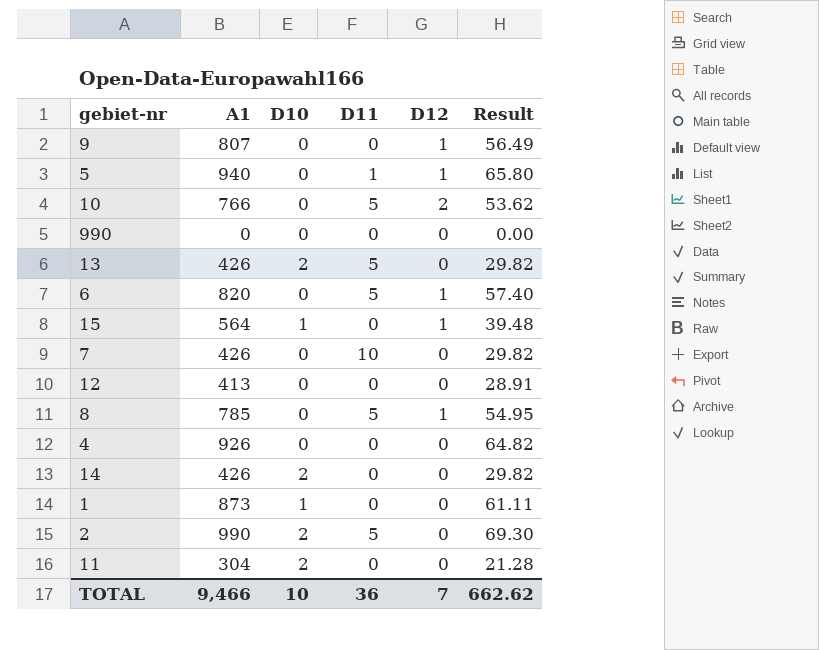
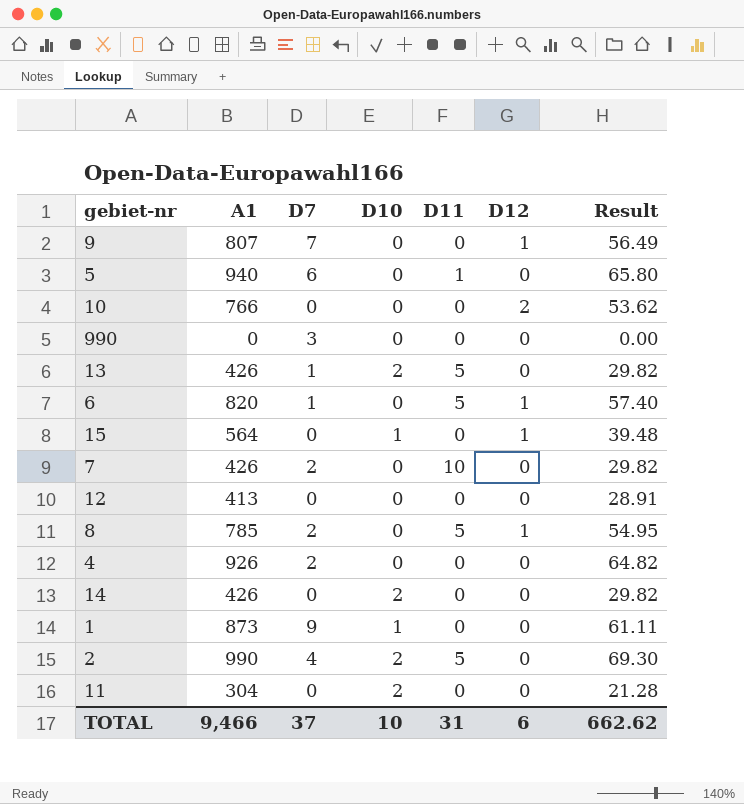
column D7 | position: none -> 3
5 | D12: 1 -> 0
10 | D11: 5 -> 0
TOTAL | D11: 36 -> 31
TOTAL | D12: 7 -> 6

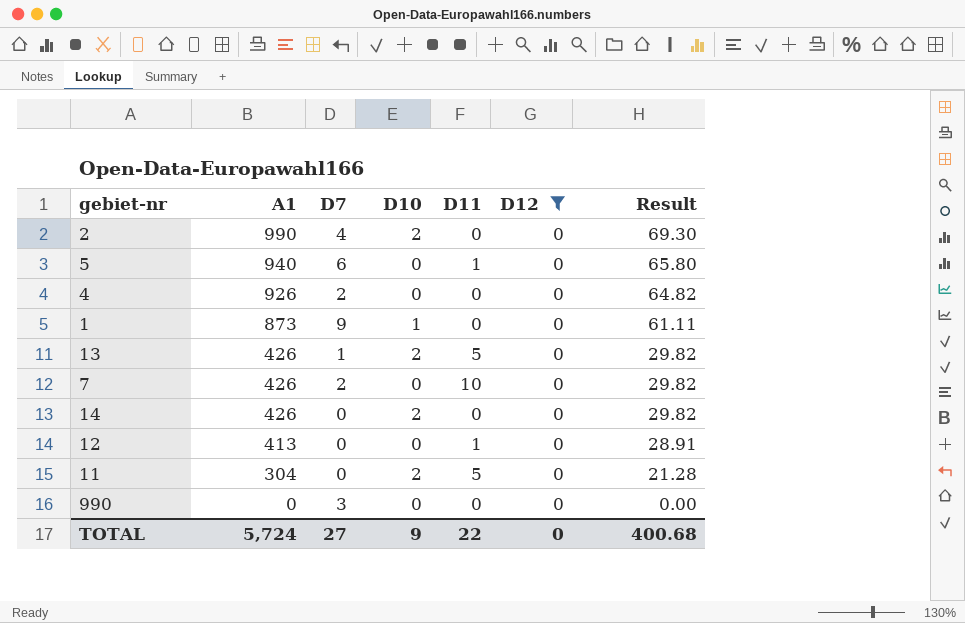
filter: none -> D12 = 0
row order: none -> A1 descending
2 | D11: 5 -> 0
12 | D11: 0 -> 1
11 | D11: 0 -> 5
TOTAL | A1: 9,466 -> 5,724
TOTAL | D7: 37 -> 27
TOTAL | D10: 10 -> 9
TOTAL | D11: 31 -> 22
TOTAL | D12: 6 -> 0
TOTAL | Result: 662.62 -> 400.68

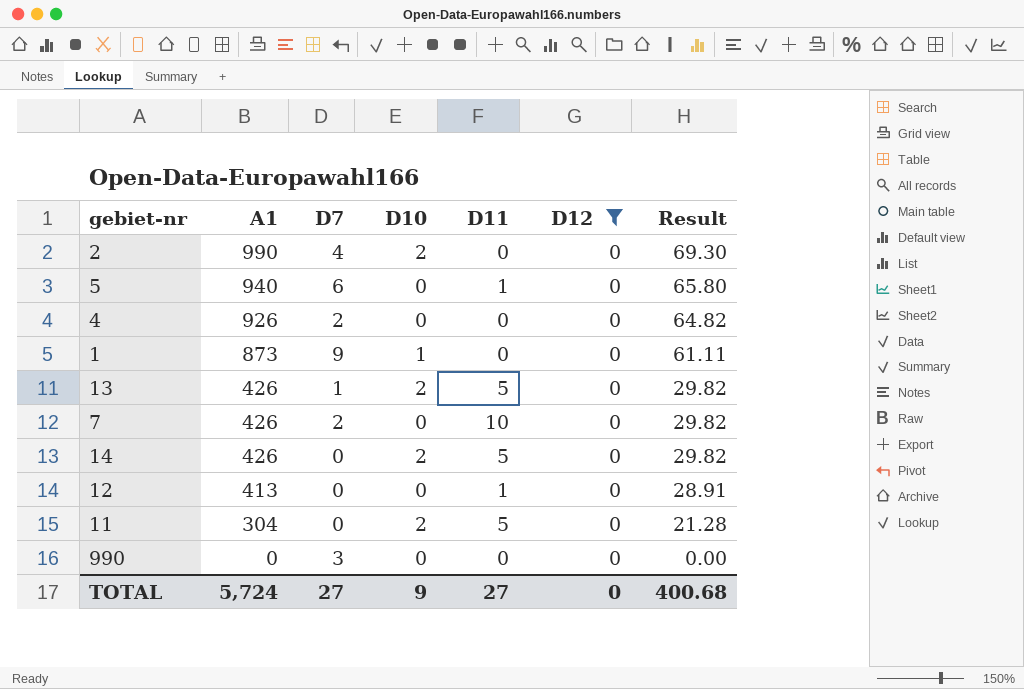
14 | D11: 0 -> 5
TOTAL | D11: 22 -> 27

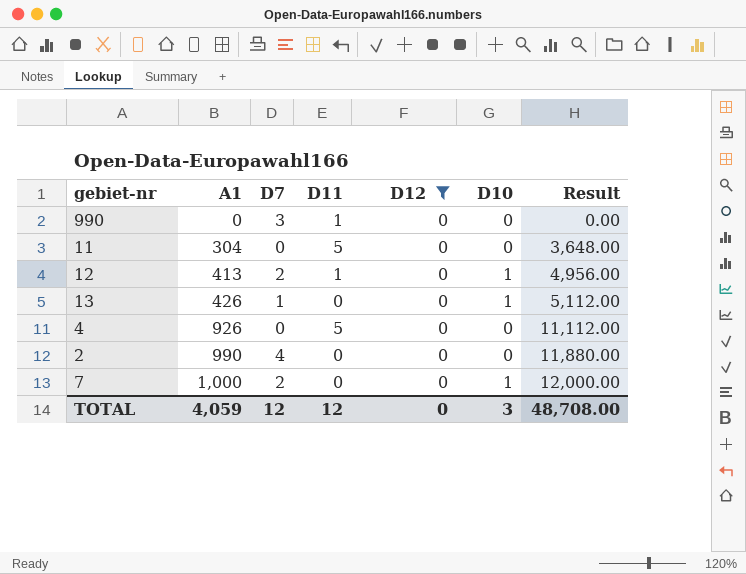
row order: A1 descending -> A1 ascending
column D10 | position: 4 -> 6
column Result | formula: [A1] * 0.07 -> [A1] * 12
row 5: 940 | 6 | 0 | 1 | 0 | 65.80 -> none
row 1: 873 | 9 | 1 | 0 | 0 | 61.11 -> none
row 14: 426 | 0 | 2 | 5 | 0 | 29.82 -> none
990 | D11: 0 -> 1
11 | D10: 2 -> 0
12 | D7: 0 -> 2
12 | D10: 0 -> 1
13 | D11: 5 -> 0
13 | D10: 2 -> 1
4 | D7: 2 -> 0
4 | D11: 0 -> 5
2 | D10: 2 -> 0
7 | A1: 426 -> 1,000
7 | D11: 10 -> 0
7 | D10: 0 -> 1
TOTAL | A1: 5,724 -> 4,059
TOTAL | D7: 27 -> 12
TOTAL | D11: 27 -> 12
TOTAL | D10: 9 -> 3
TOTAL | Result: 400.68 -> 48,708.00

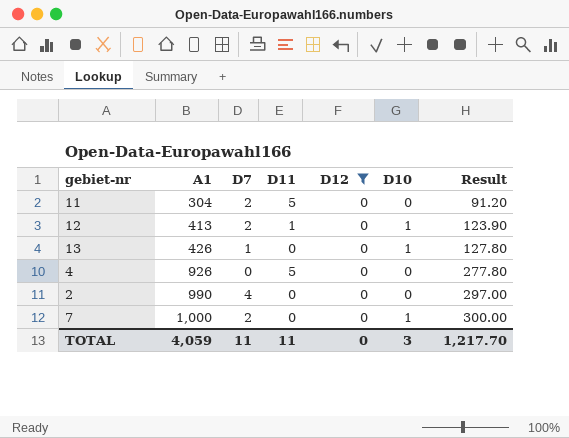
column Result | formula: [A1] * 12 -> [A1] * 0.3
row 990: 0 | 3 | 1 | 0 | 0 | 0.00 -> none
11 | D7: 0 -> 2
TOTAL | D7: 12 -> 11
TOTAL | D11: 12 -> 11
TOTAL | Result: 48,708.00 -> 1,217.70

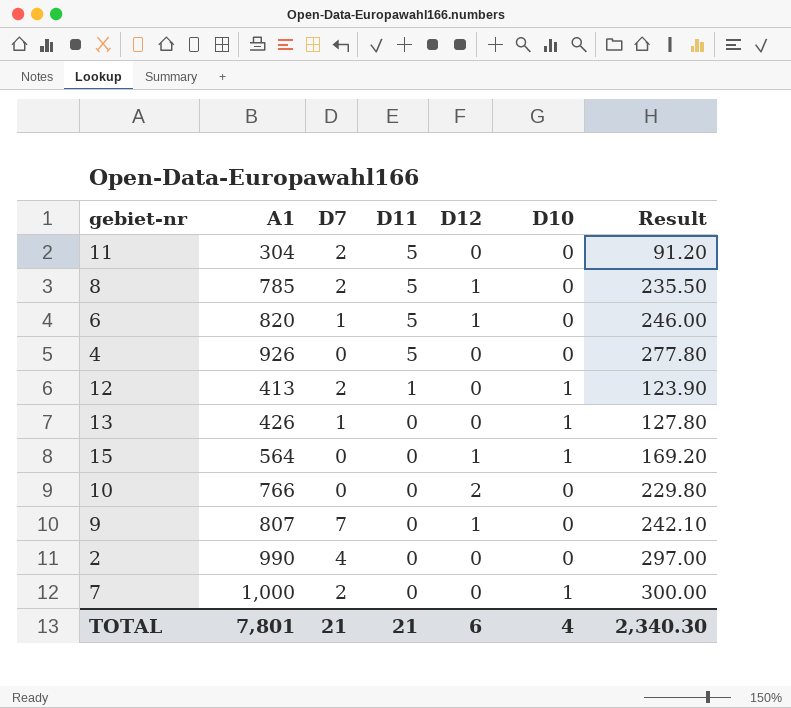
filter: D12 = 0 -> none
row order: A1 ascending -> D11 descending
TOTAL | A1: 4,059 -> 7,801
TOTAL | D7: 11 -> 21
TOTAL | D11: 11 -> 21
TOTAL | D12: 0 -> 6
TOTAL | D10: 3 -> 4
TOTAL | Result: 1,217.70 -> 2,340.30

